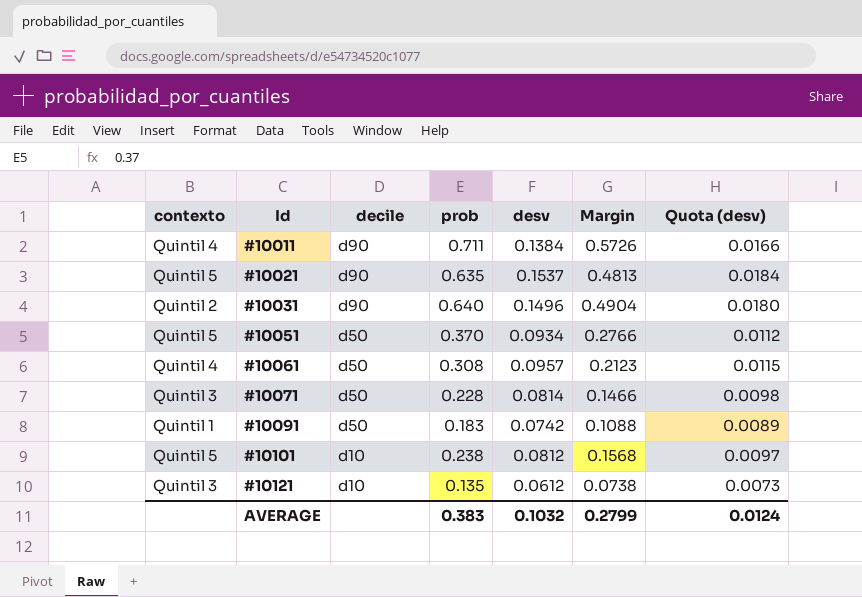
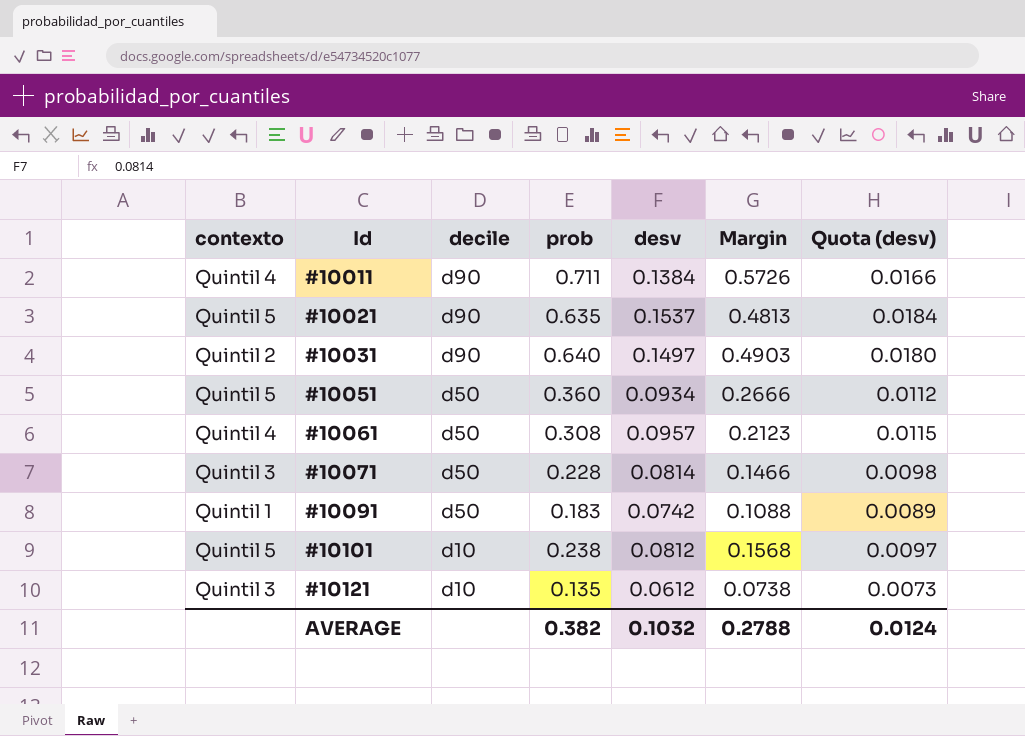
#10031 | desv: 0.1496 -> 0.1497
#10031 | Margin: 0.4904 -> 0.4903
#10051 | prob: 0.370 -> 0.360
#10051 | Margin: 0.2766 -> 0.2666
AVERAGE | prob: 0.383 -> 0.382
AVERAGE | Margin: 0.2799 -> 0.2788

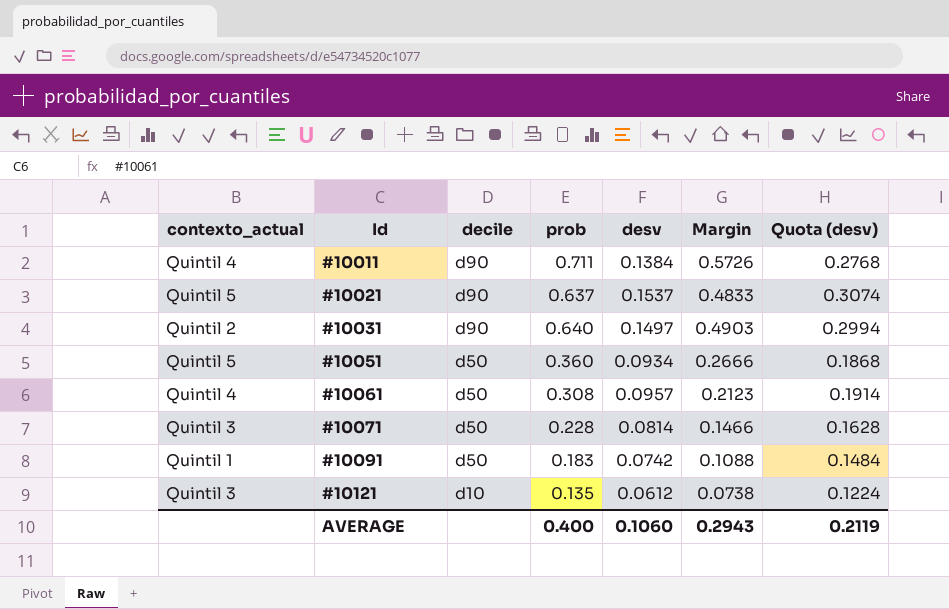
column name: contexto -> contexto_actual
column Quota (desv) | formula: [desv] * 0.12 -> [desv] * 2
row #10101: Quintil 5 | d10 | 0.238 | 0.0812 | 0.1568 | 0.0097 -> none
#10021 | prob: 0.635 -> 0.637
#10021 | Margin: 0.4813 -> 0.4833
AVERAGE | prob: 0.382 -> 0.400
AVERAGE | desv: 0.1032 -> 0.1060
AVERAGE | Margin: 0.2788 -> 0.2943
AVERAGE | Quota (desv): 0.0124 -> 0.2119

